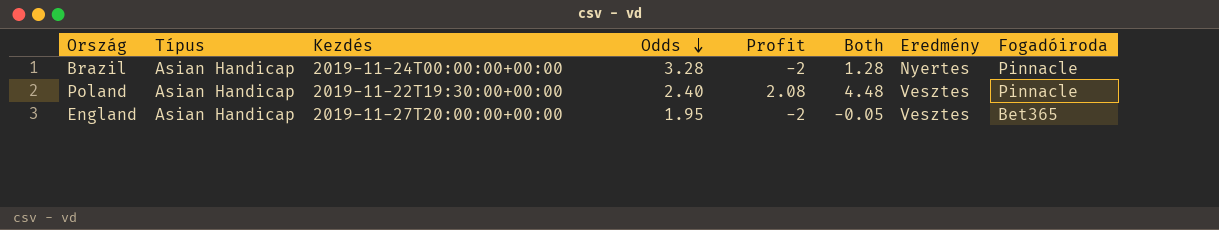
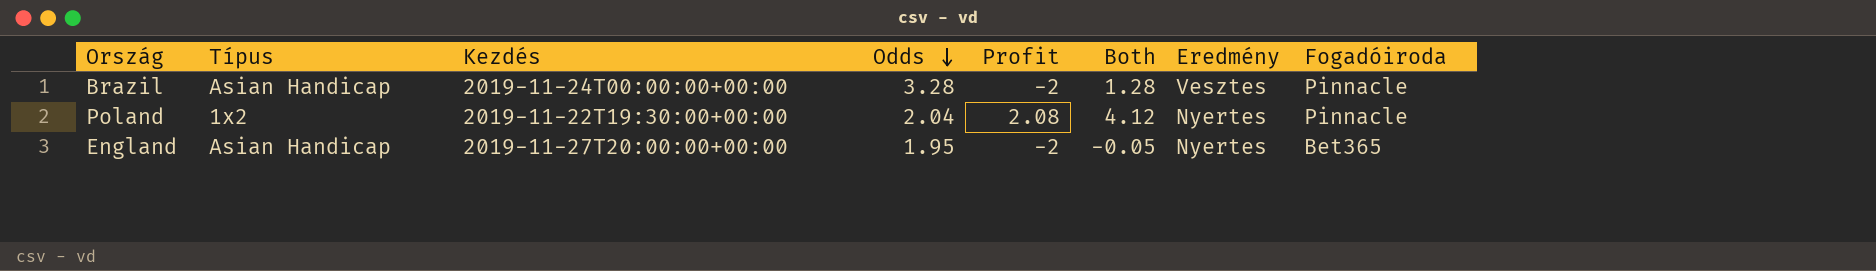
Brazil | Eredmény: Nyertes -> Vesztes
Poland | Típus: Asian Handicap -> 1x2
Poland | Odds: 2.40 -> 2.04
Poland | Both: 4.48 -> 4.12
Poland | Eredmény: Vesztes -> Nyertes
England | Eredmény: Vesztes -> Nyertes

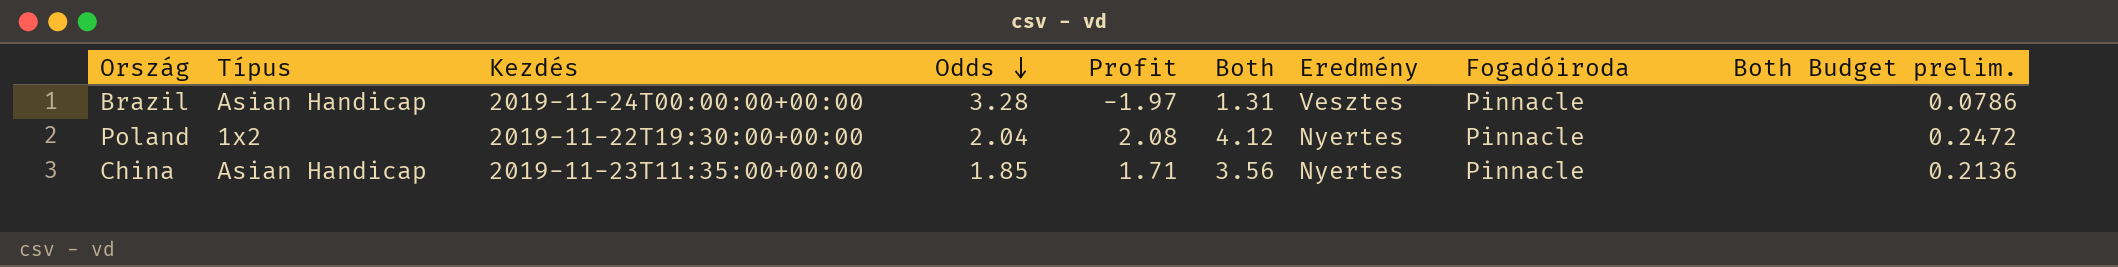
column Both Budget prelim. | formula: none -> [Both] * 0.06
row England: Asian Handicap | 2019-11-27T20:00:00+00:00 | 1.95 | -2 | -0.05 | Nyertes | Bet365 -> none
Brazil | Profit: -2 -> -1.97
Brazil | Both: 1.28 -> 1.31
row China: none -> Asian Handicap | 2019-11-23T11:35:00+00:00 | 1.85 | 1.71 | 3.56 | Nyertes | Pinnacle | 0.2136

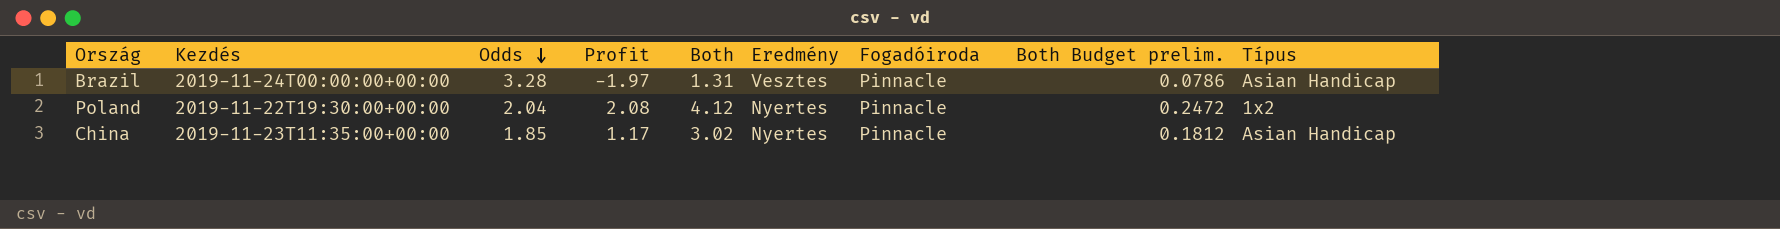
column Típus | position: 2 -> 9
China | Profit: 1.71 -> 1.17
China | Both: 3.56 -> 3.02
China | Both Budget prelim.: 0.2136 -> 0.1812

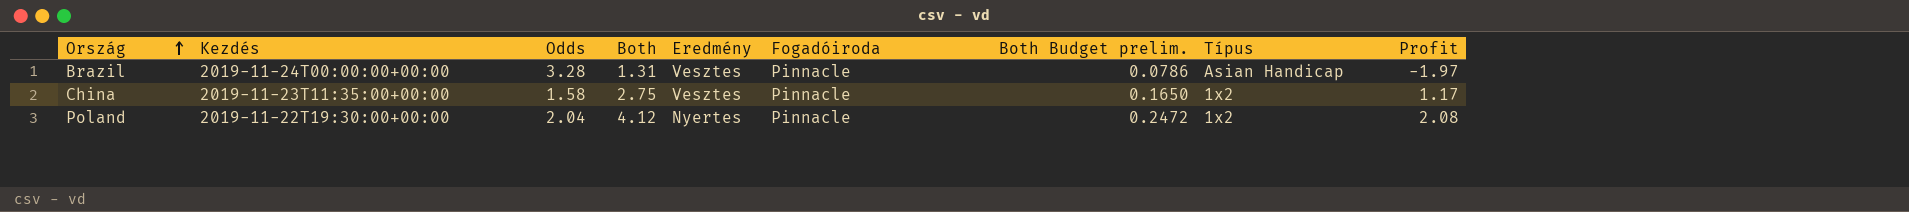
row order: Odds descending -> Ország ascending
column Profit | position: 4 -> 9
China | Odds: 1.85 -> 1.58
China | Both: 3.02 -> 2.75
China | Eredmény: Nyertes -> Vesztes
China | Both Budget prelim.: 0.1812 -> 0.1650
China | Típus: Asian Handicap -> 1x2

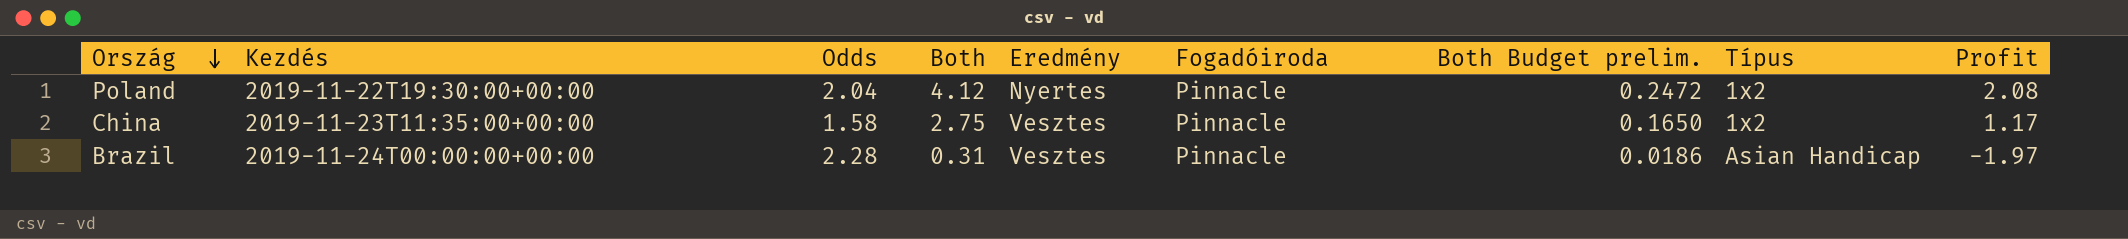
row order: Ország ascending -> Ország descending
Brazil | Odds: 3.28 -> 2.28
Brazil | Both: 1.31 -> 0.31
Brazil | Both Budget prelim.: 0.0786 -> 0.0186

